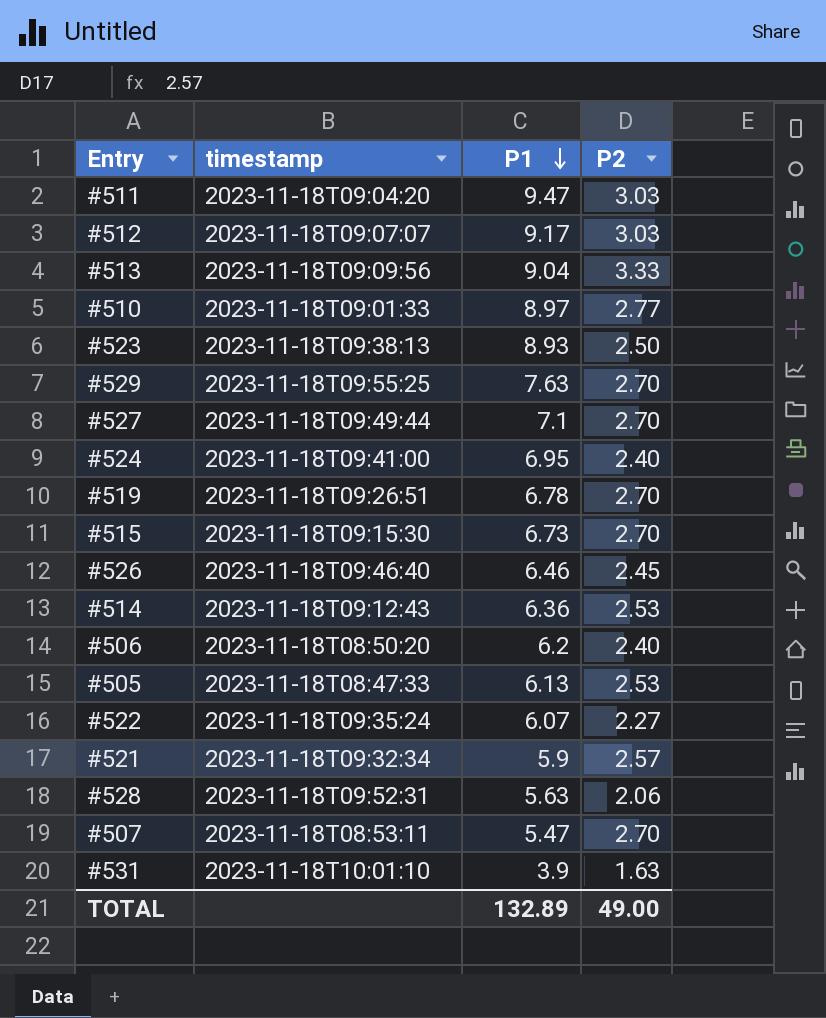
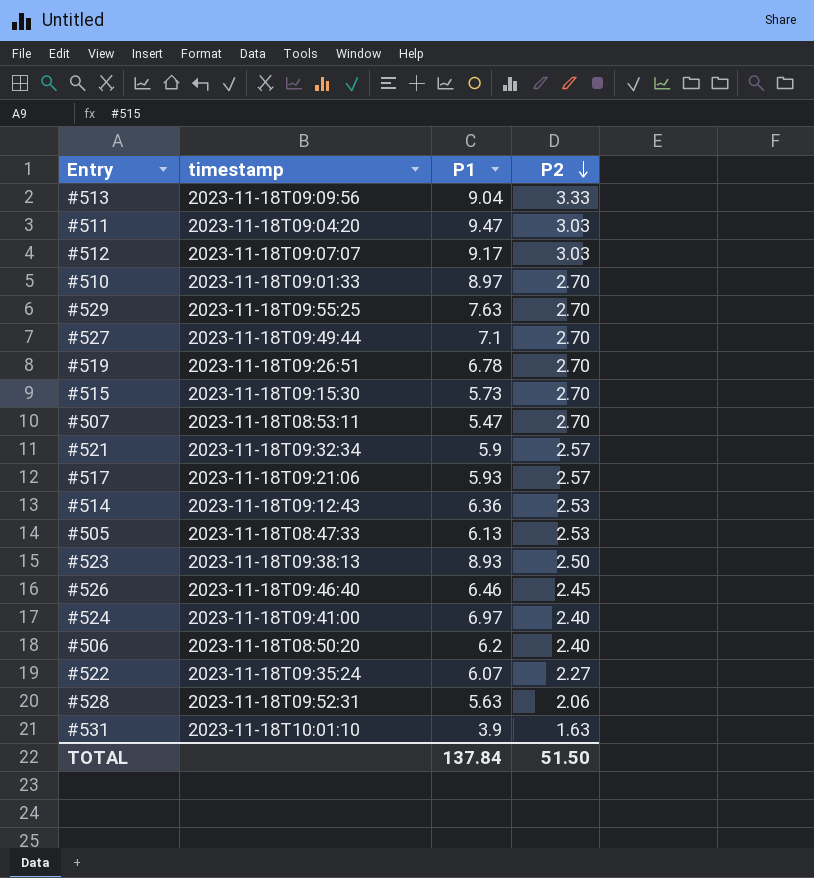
row order: P1 descending -> P2 descending
#510 | P2: 2.77 -> 2.70
#515 | P1: 6.73 -> 5.73
row #517: none -> 2023-11-18T09:21:06 | 5.93 | 2.57
#524 | P1: 6.95 -> 6.97
TOTAL | P1: 132.89 -> 137.84
TOTAL | P2: 49.00 -> 51.50

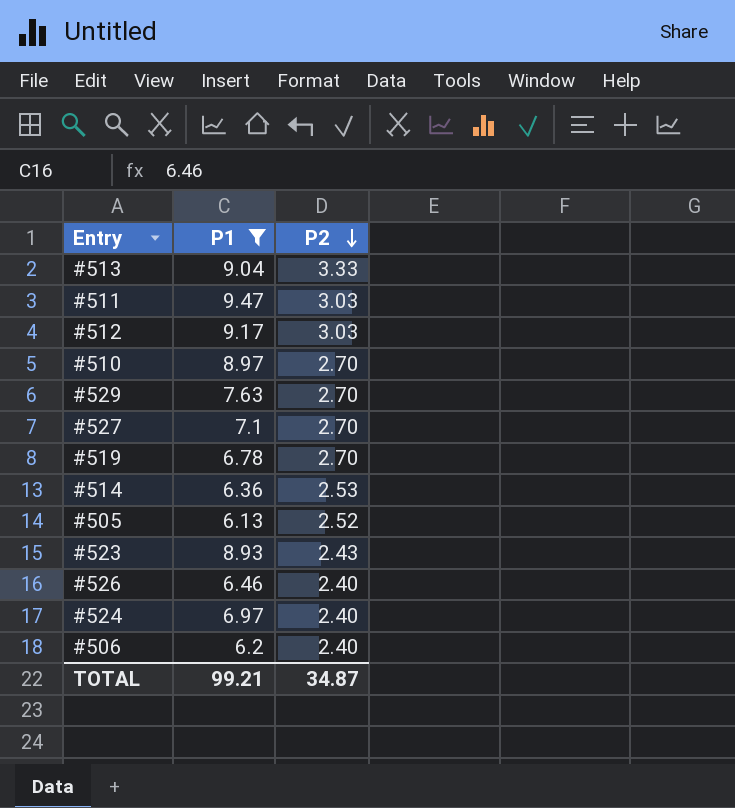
filter: none -> P1 >= 6.13
column timestamp | position: 2 -> none
#505 | P2: 2.53 -> 2.52
#523 | P2: 2.50 -> 2.43
#526 | P2: 2.45 -> 2.40
TOTAL | P1: 137.84 -> 99.21
TOTAL | P2: 51.50 -> 34.87

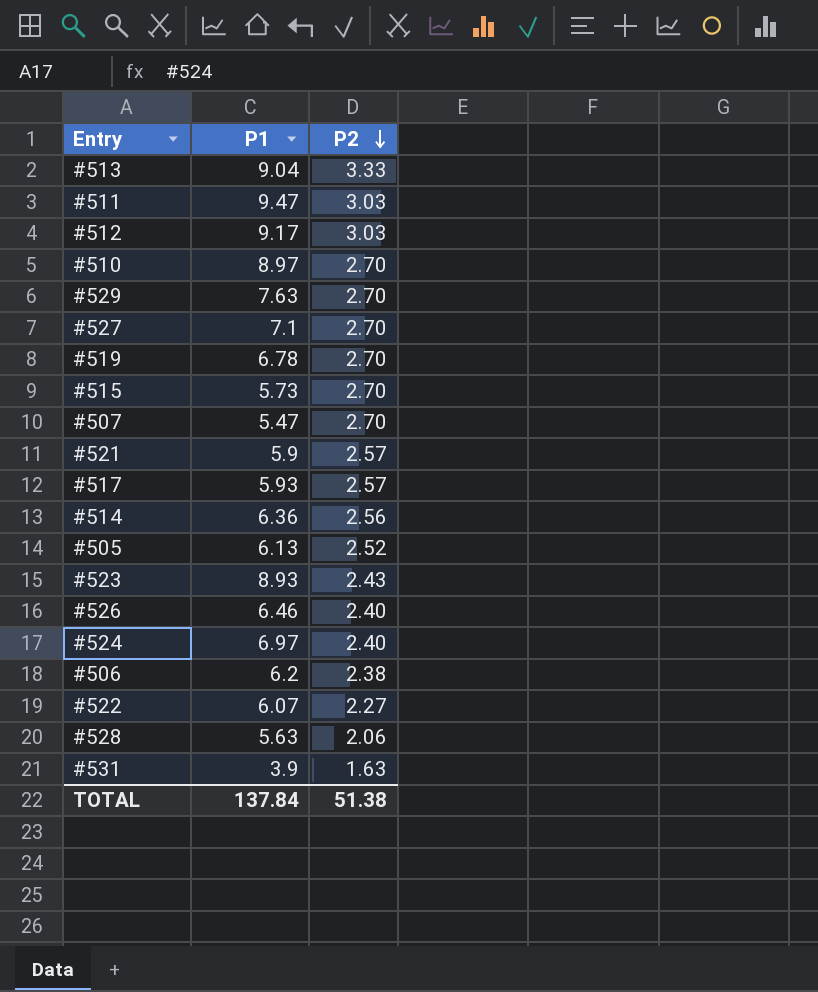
filter: P1 >= 6.13 -> none
#514 | P2: 2.53 -> 2.56
#506 | P2: 2.40 -> 2.38
TOTAL | P1: 99.21 -> 137.84
TOTAL | P2: 34.87 -> 51.38

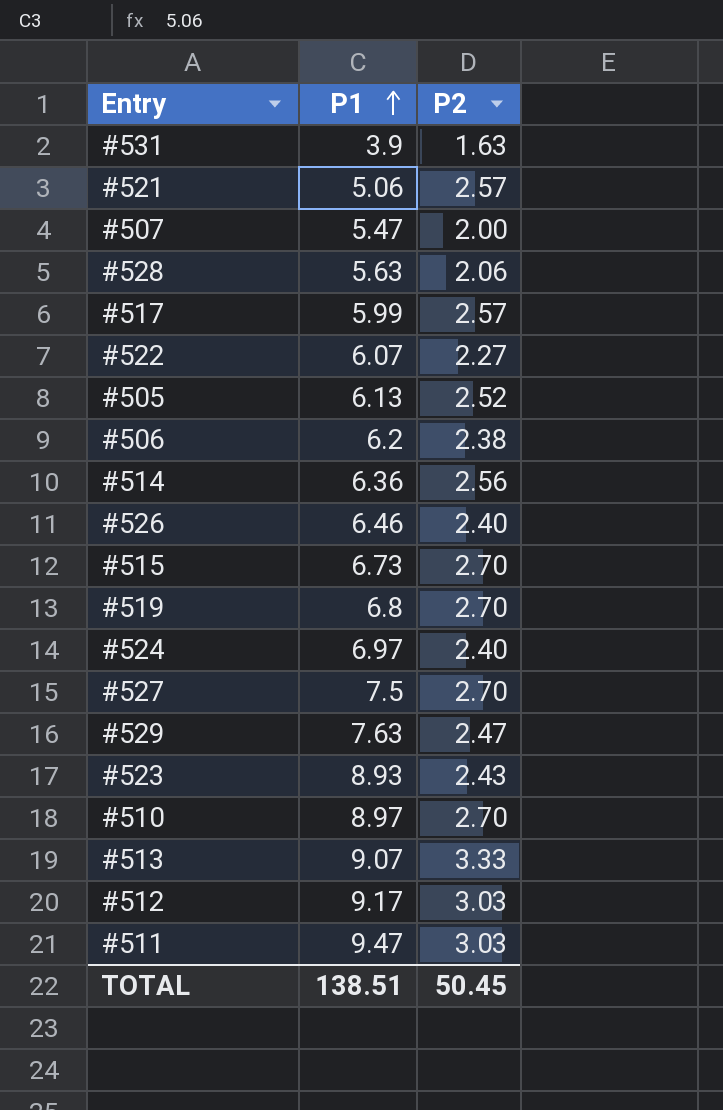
row order: P2 descending -> P1 ascending
#521 | P1: 5.9 -> 5.06
#507 | P2: 2.70 -> 2.00
#517 | P1: 5.93 -> 5.99
#515 | P1: 5.73 -> 6.73
#519 | P1: 6.78 -> 6.8
#527 | P1: 7.1 -> 7.5
#529 | P2: 2.70 -> 2.47
#513 | P1: 9.04 -> 9.07
TOTAL | P1: 137.84 -> 138.51
TOTAL | P2: 51.38 -> 50.45

